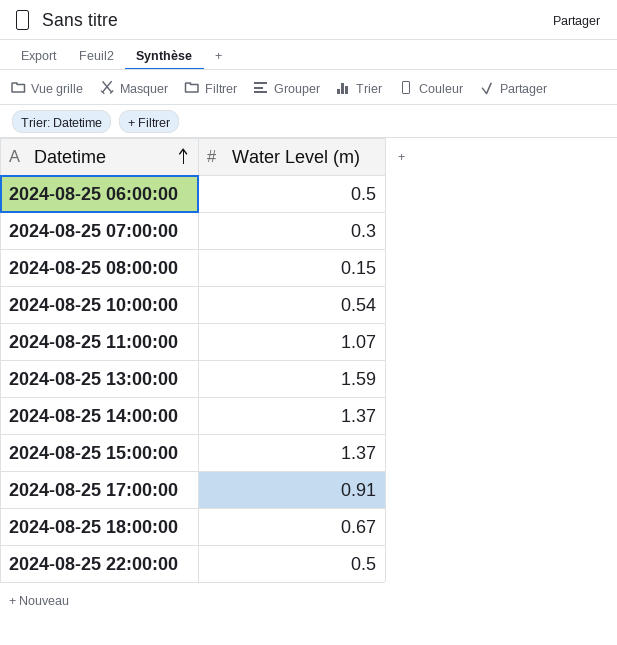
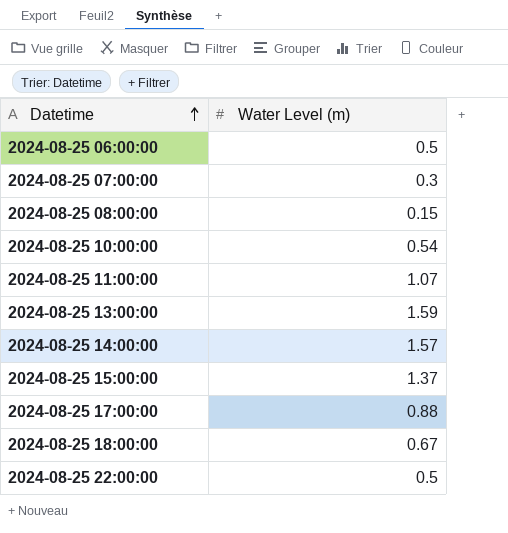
2024-08-25 14:00:00 | Water Level (m): 1.37 -> 1.57
2024-08-25 17:00:00 | Water Level (m): 0.91 -> 0.88

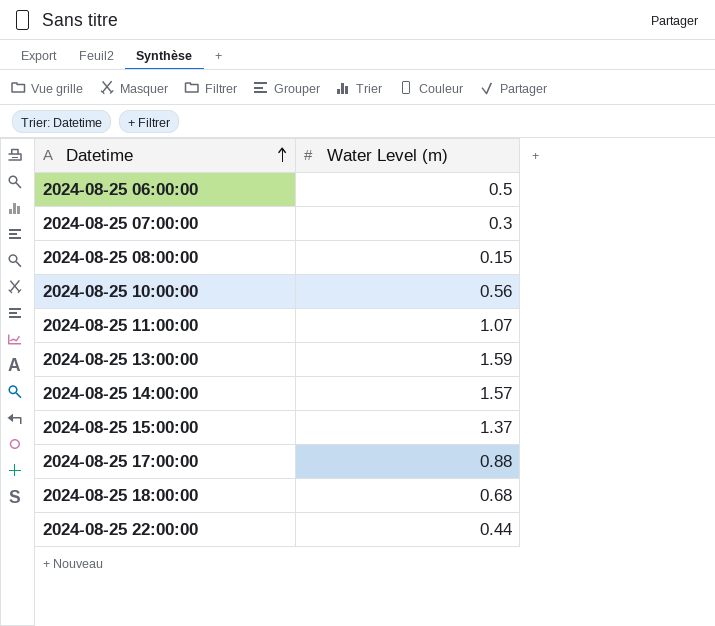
2024-08-25 10:00:00 | Water Level (m): 0.54 -> 0.56
2024-08-25 18:00:00 | Water Level (m): 0.67 -> 0.68
2024-08-25 22:00:00 | Water Level (m): 0.5 -> 0.44

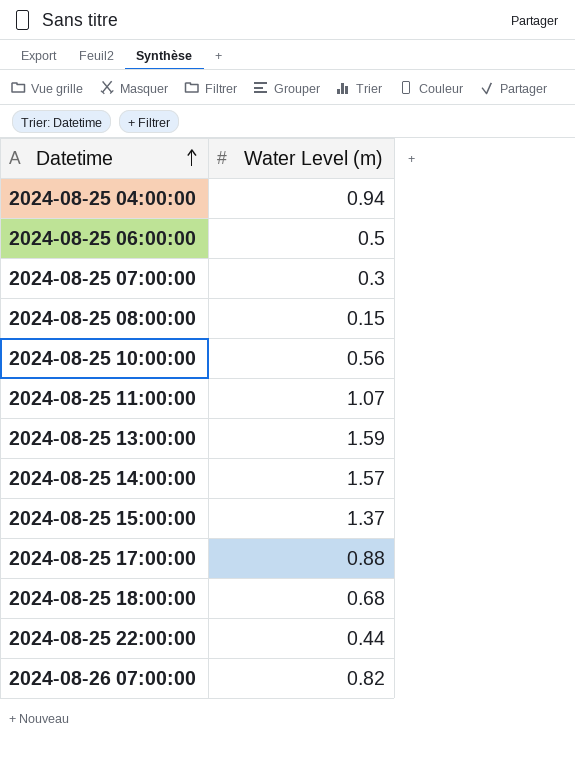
row 2024-08-25 04:00:00: none -> 0.94
row 2024-08-26 07:00:00: none -> 0.82

